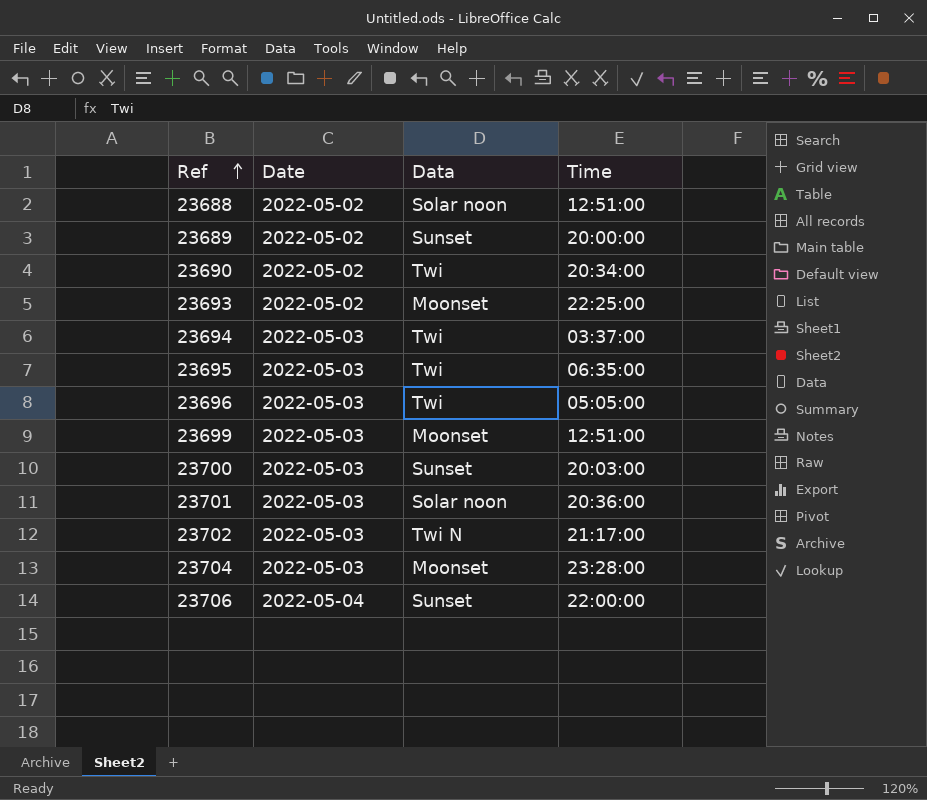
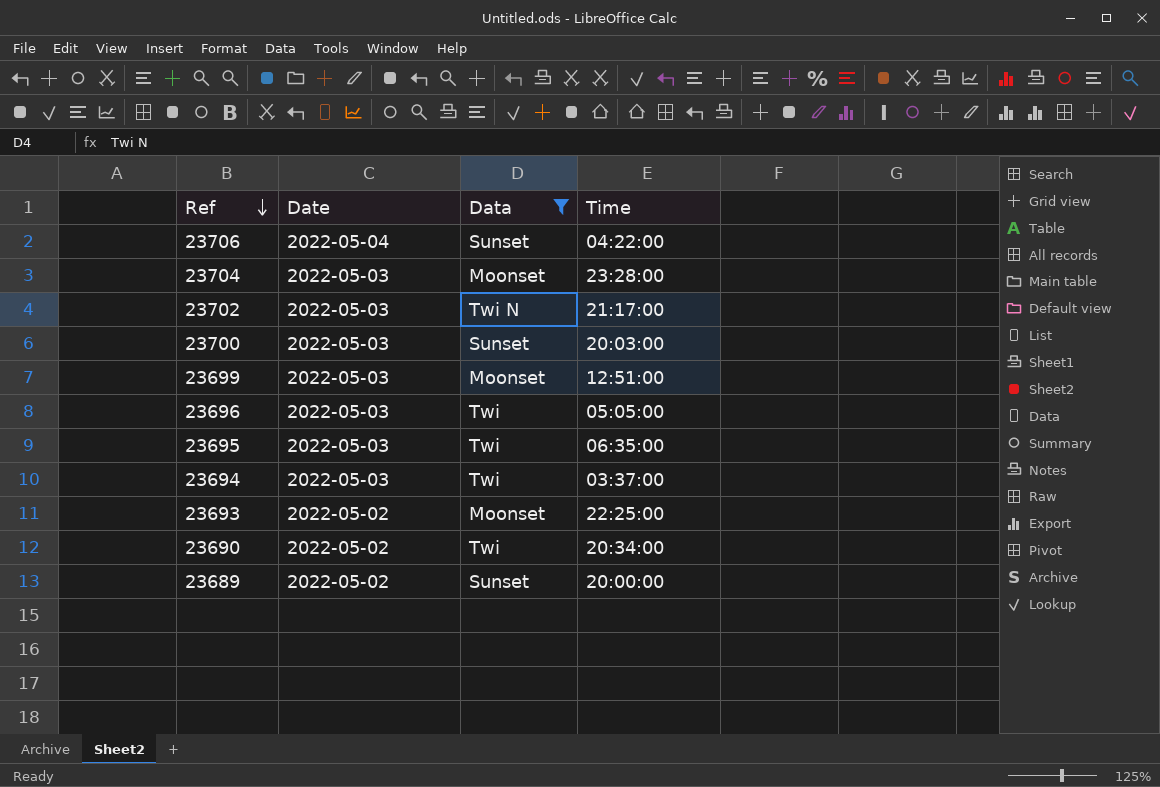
filter: none -> Data != Solar noon
row order: Ref ascending -> Ref descending
23706 | Time: 22:00:00 -> 04:22:00

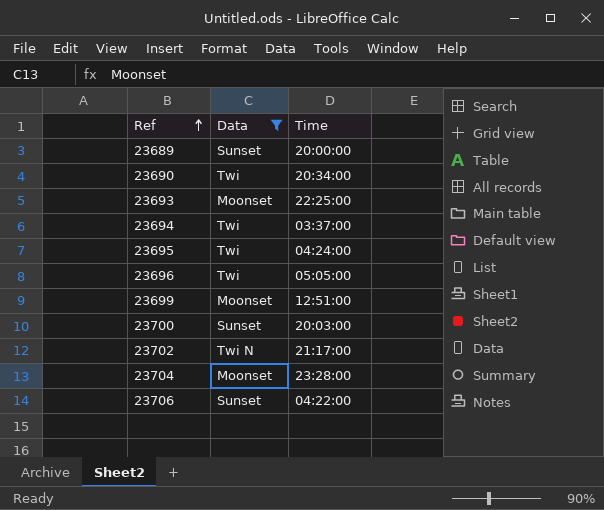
row order: Ref descending -> Ref ascending
column Date | position: 2 -> none
23695 | Time: 06:35:00 -> 04:24:00

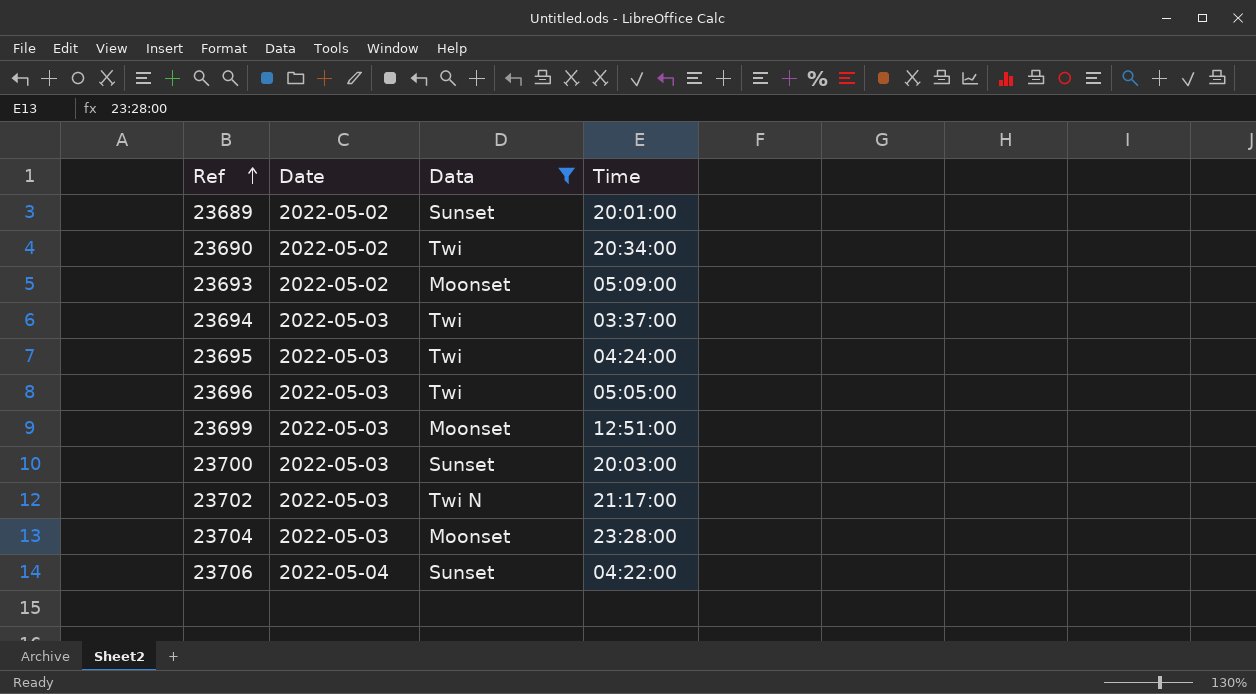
column Date | position: none -> 2
23689 | Time: 20:00:00 -> 20:01:00
23693 | Time: 22:25:00 -> 05:09:00

